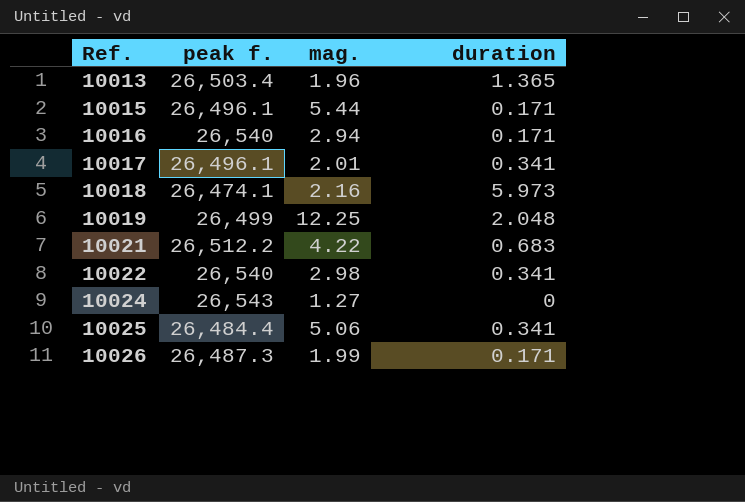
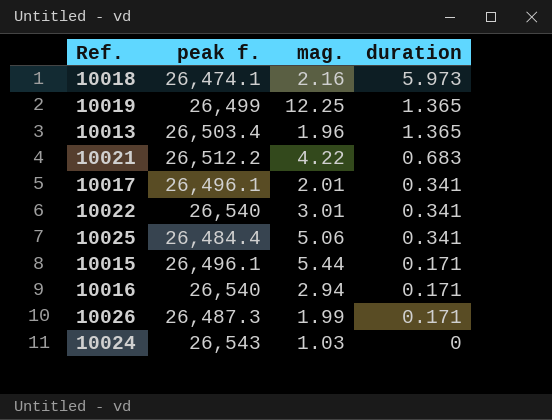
row order: Ref. ascending -> duration descending
10019 | duration: 2.048 -> 1.365
10022 | mag.: 2.98 -> 3.01
10024 | mag.: 1.27 -> 1.03

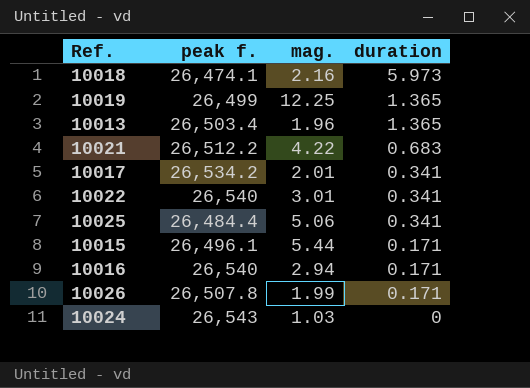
10017 | peak f.: 26,496.1 -> 26,534.2
10026 | peak f.: 26,487.3 -> 26,507.8

